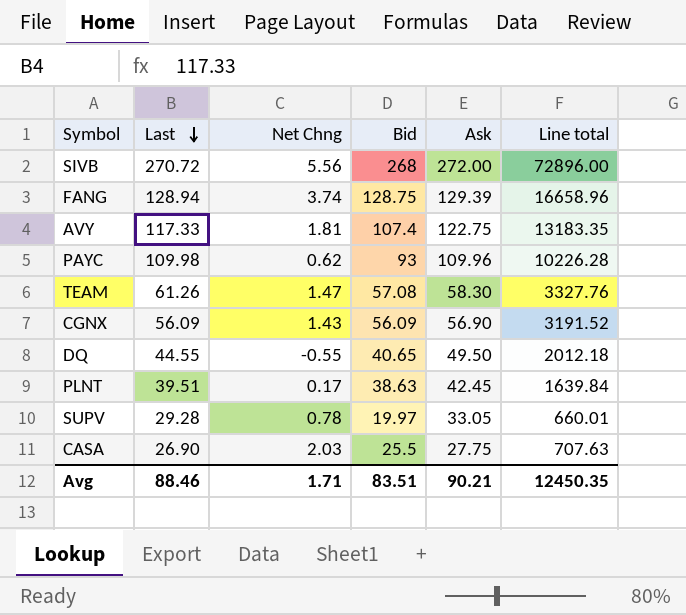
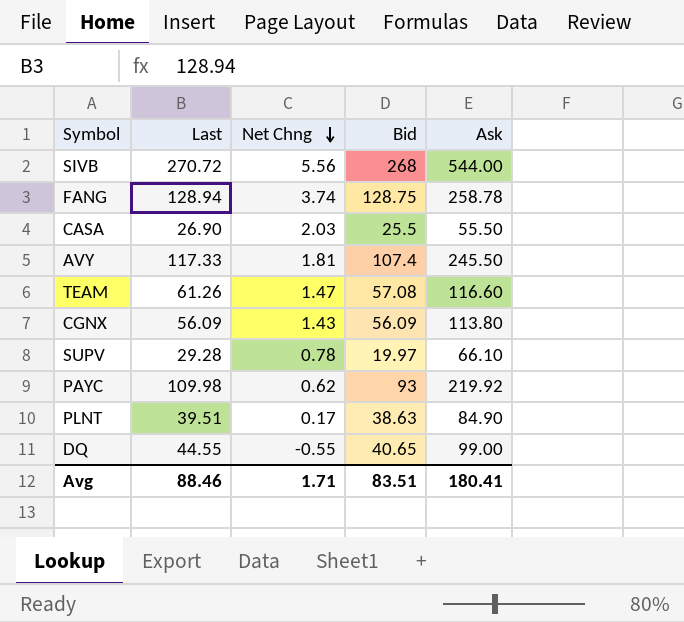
row order: Last descending -> Net Chng descending
column Line total | formula: [Bid] * [Ask] -> none
SIVB | Ask: 272.00 -> 544.00
FANG | Ask: 129.39 -> 258.78
CASA | Ask: 27.75 -> 55.50
AVY | Ask: 122.75 -> 245.50
TEAM | Ask: 58.30 -> 116.60
CGNX | Ask: 56.90 -> 113.80
SUPV | Ask: 33.05 -> 66.10
PAYC | Ask: 109.96 -> 219.92
PLNT | Ask: 42.45 -> 84.90
DQ | Ask: 49.50 -> 99.00
Avg | Ask: 90.21 -> 180.41

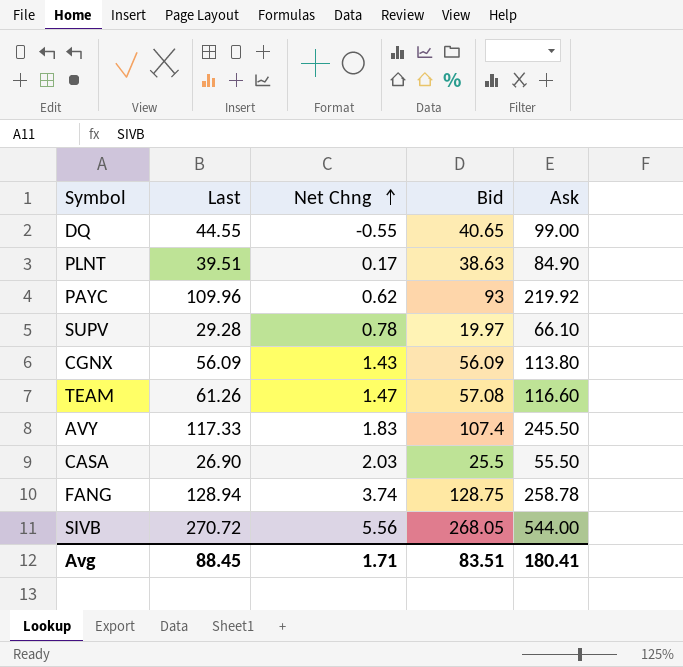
row order: Net Chng descending -> Net Chng ascending
PAYC | Last: 109.98 -> 109.96
AVY | Net Chng: 1.81 -> 1.83
SIVB | Bid: 268 -> 268.05
Avg | Last: 88.46 -> 88.45

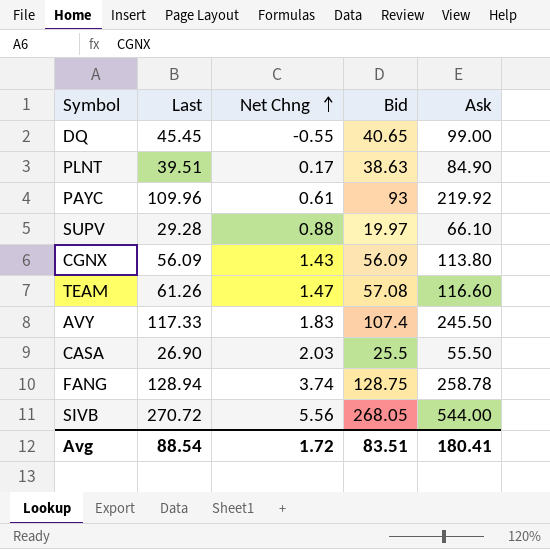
DQ | Last: 44.55 -> 45.45
PAYC | Net Chng: 0.62 -> 0.61
SUPV | Net Chng: 0.78 -> 0.88
Avg | Last: 88.45 -> 88.54
Avg | Net Chng: 1.71 -> 1.72

